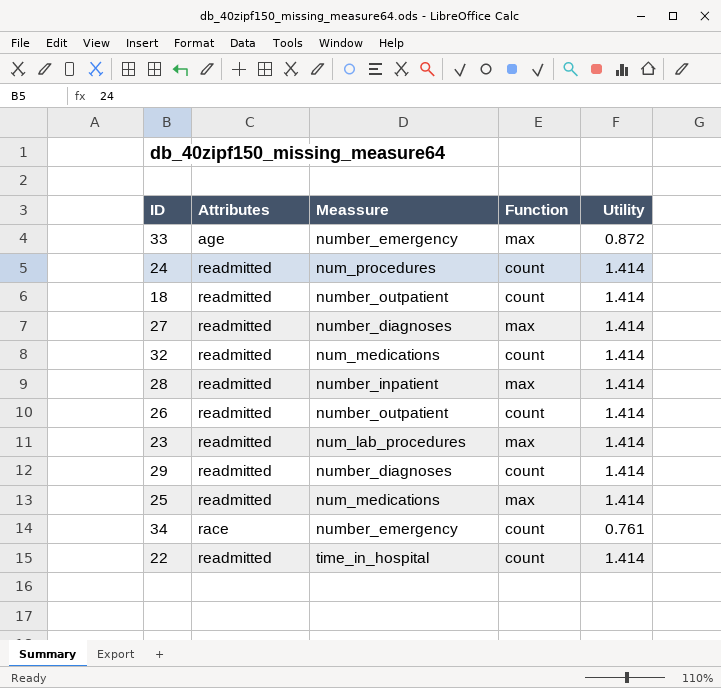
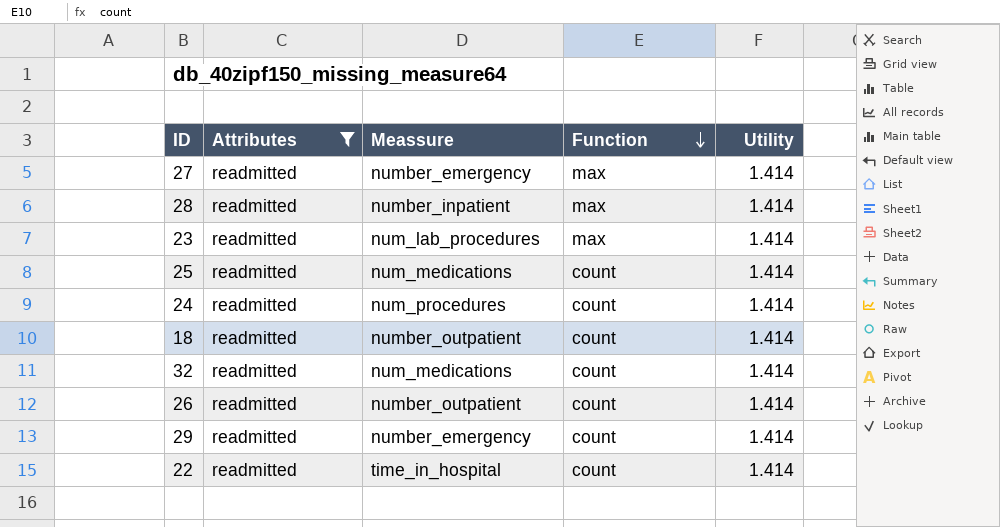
filter: none -> Attributes = readmitted
row order: none -> Function descending
27 | Meassure: number_diagnoses -> number_emergency
25 | Function: max -> count
29 | Meassure: number_diagnoses -> number_emergency

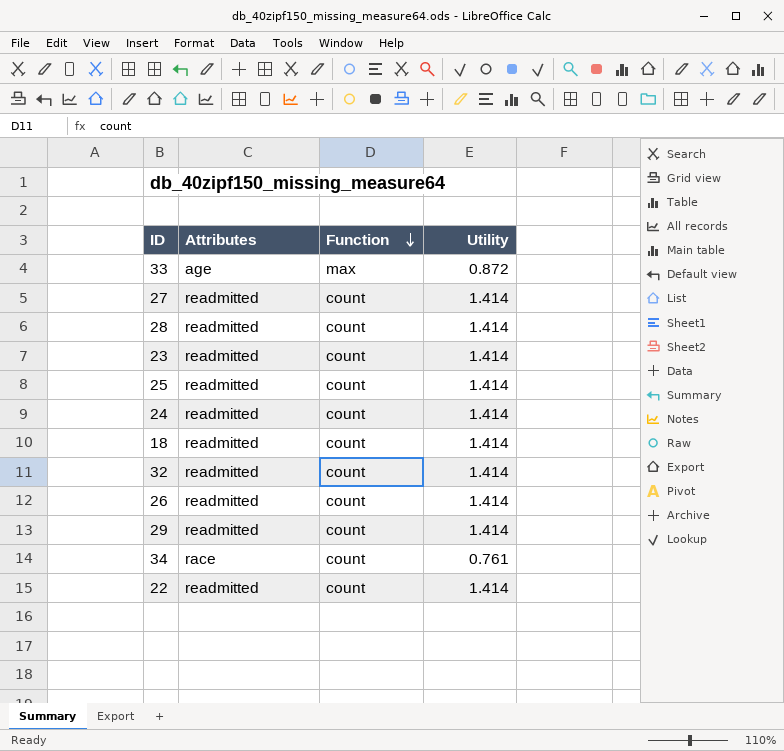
filter: Attributes = readmitted -> none
column Meassure | position: 3 -> none
27 | Function: max -> count
28 | Function: max -> count
23 | Function: max -> count

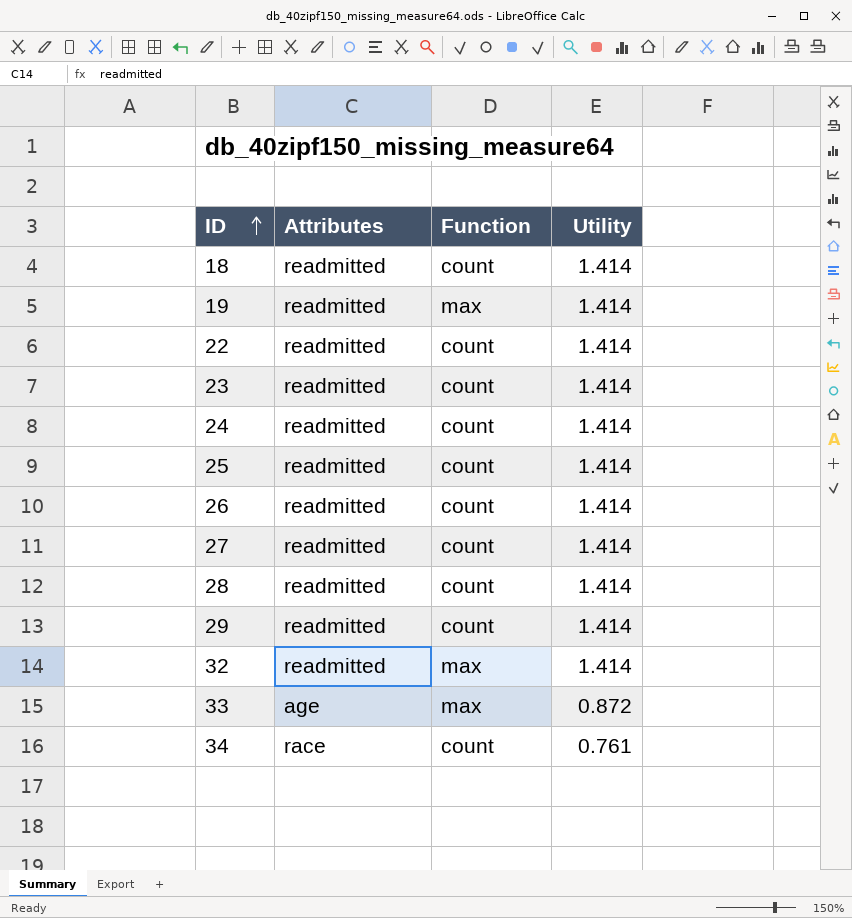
row order: Function descending -> ID ascending
row 19: none -> readmitted | max | 1.414
32 | Function: count -> max

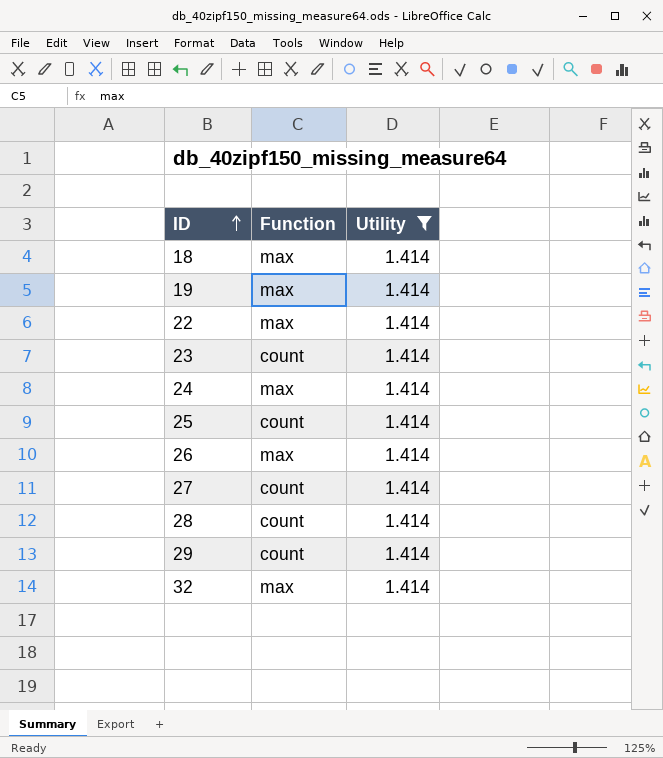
filter: none -> Utility = 1.414
column Attributes | position: 2 -> none
18 | Function: count -> max
22 | Function: count -> max
24 | Function: count -> max
26 | Function: count -> max

